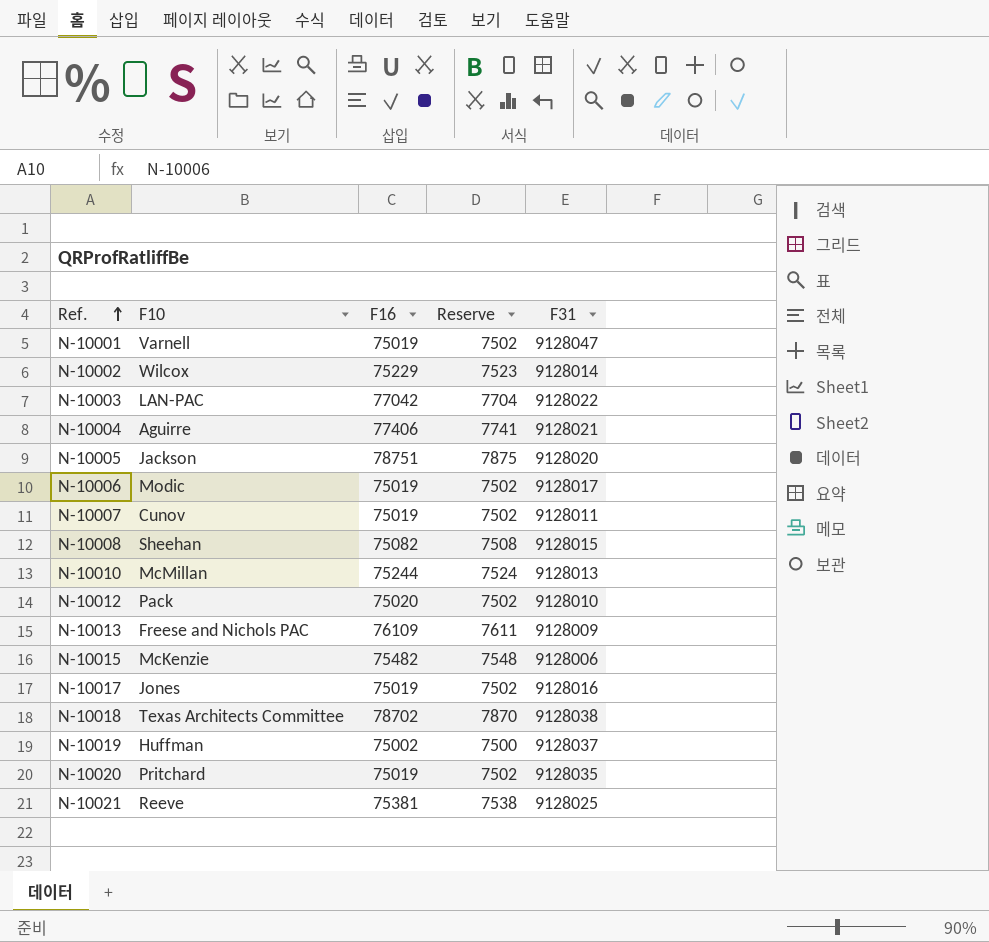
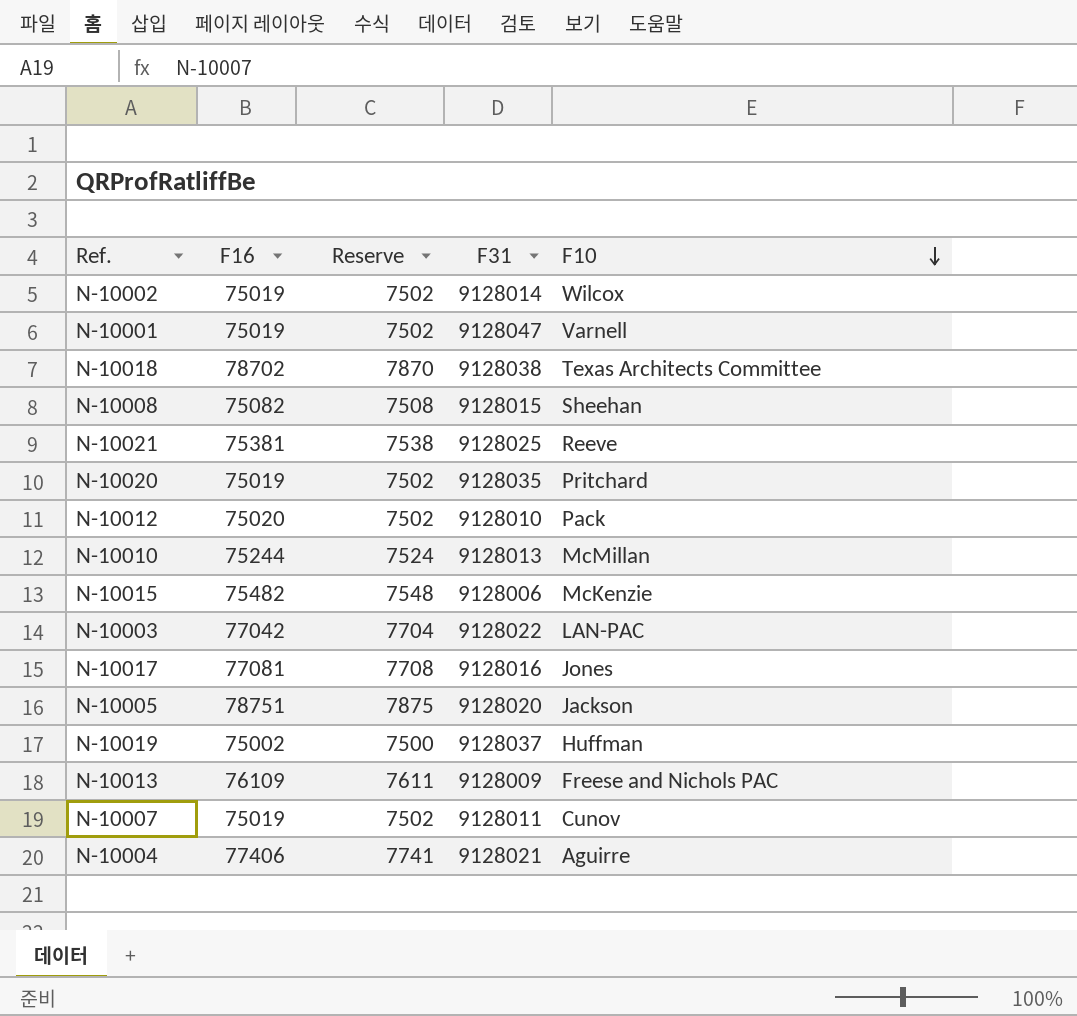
row order: Ref. ascending -> F10 descending
column F10 | position: 2 -> 5
row N-10006: Modic | 75019 | 7502 | 9128017 -> none
N-10002 | F16: 75229 -> 75019
N-10002 | Reserve: 7523 -> 7502
N-10017 | F16: 75019 -> 77081
N-10017 | Reserve: 7502 -> 7708

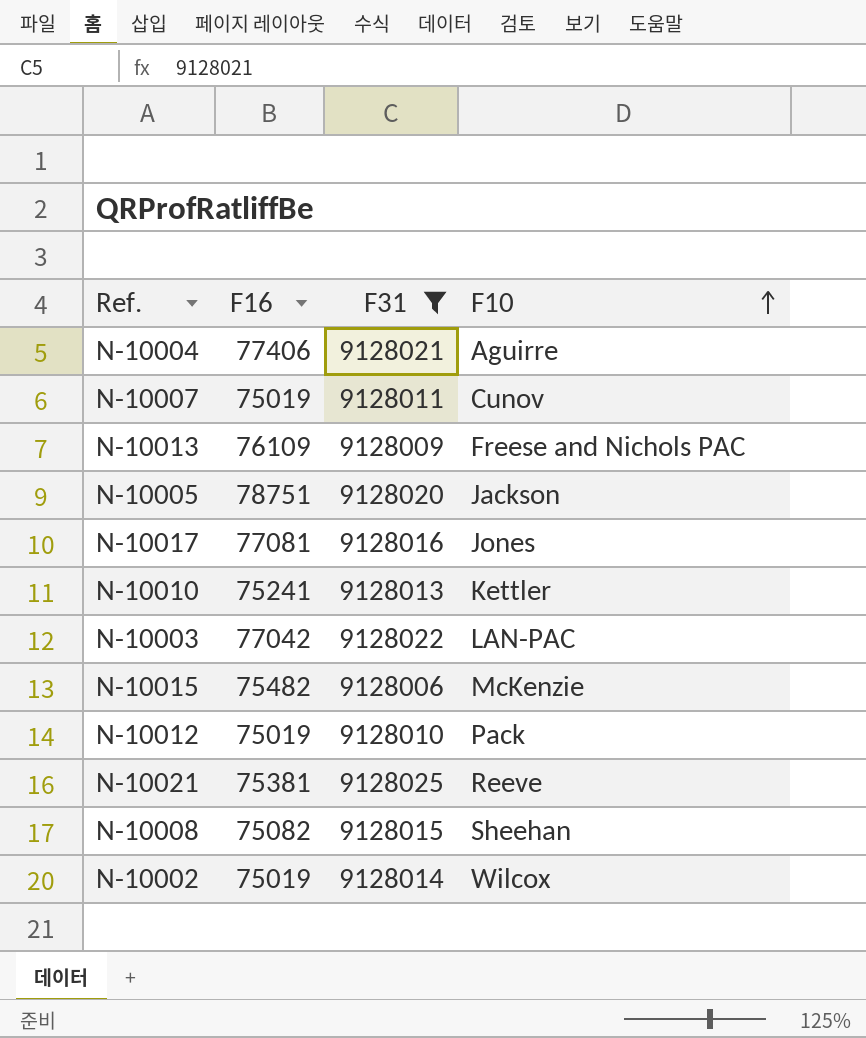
filter: none -> F31 <= 9128025
row order: F10 descending -> F10 ascending
column Reserve | formula: [F16] * 0.1 -> none
N-10010 | F16: 75244 -> 75241
N-10010 | F10: McMillan -> Kettler
N-10012 | F16: 75020 -> 75019

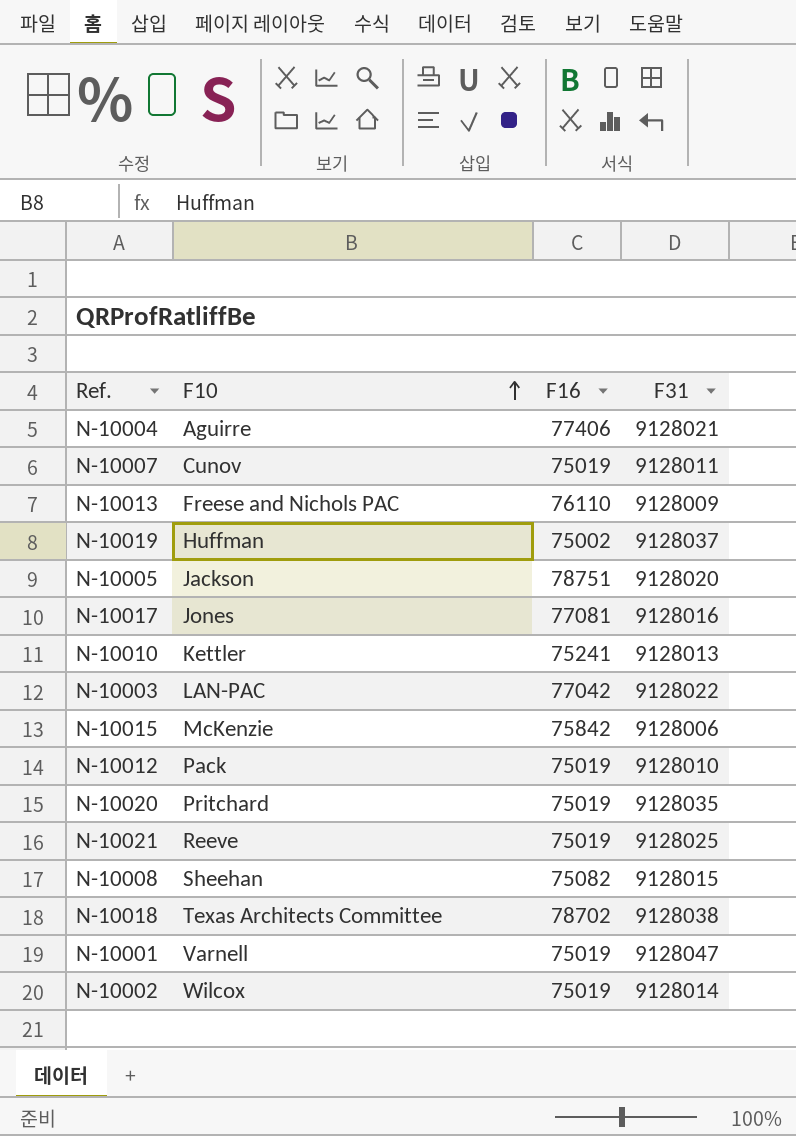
filter: F31 <= 9128025 -> none
column F10 | position: 4 -> 2
N-10013 | F16: 76109 -> 76110
N-10015 | F16: 75482 -> 75842
N-10021 | F16: 75381 -> 75019

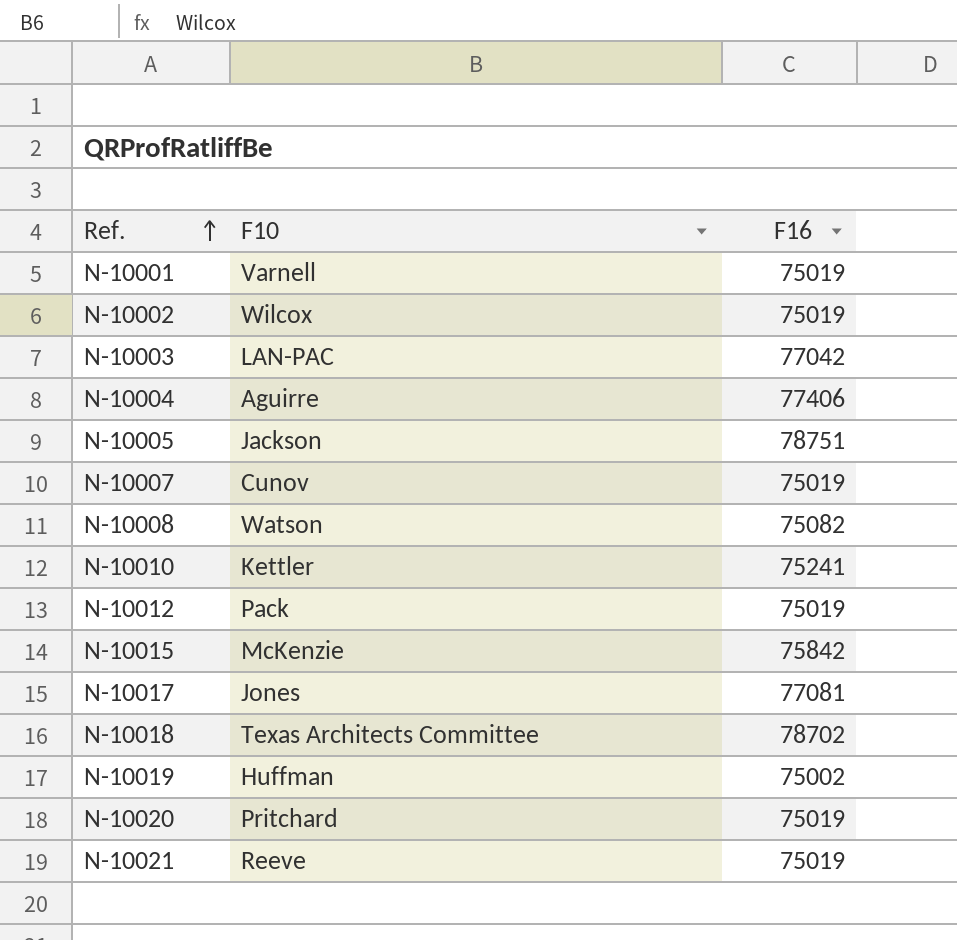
row order: F10 ascending -> Ref. ascending
column F31 | position: 4 -> none
row N-10013: Freese and Nichols PAC | 76110 | 9128009 -> none
N-10008 | F10: Sheehan -> Watson

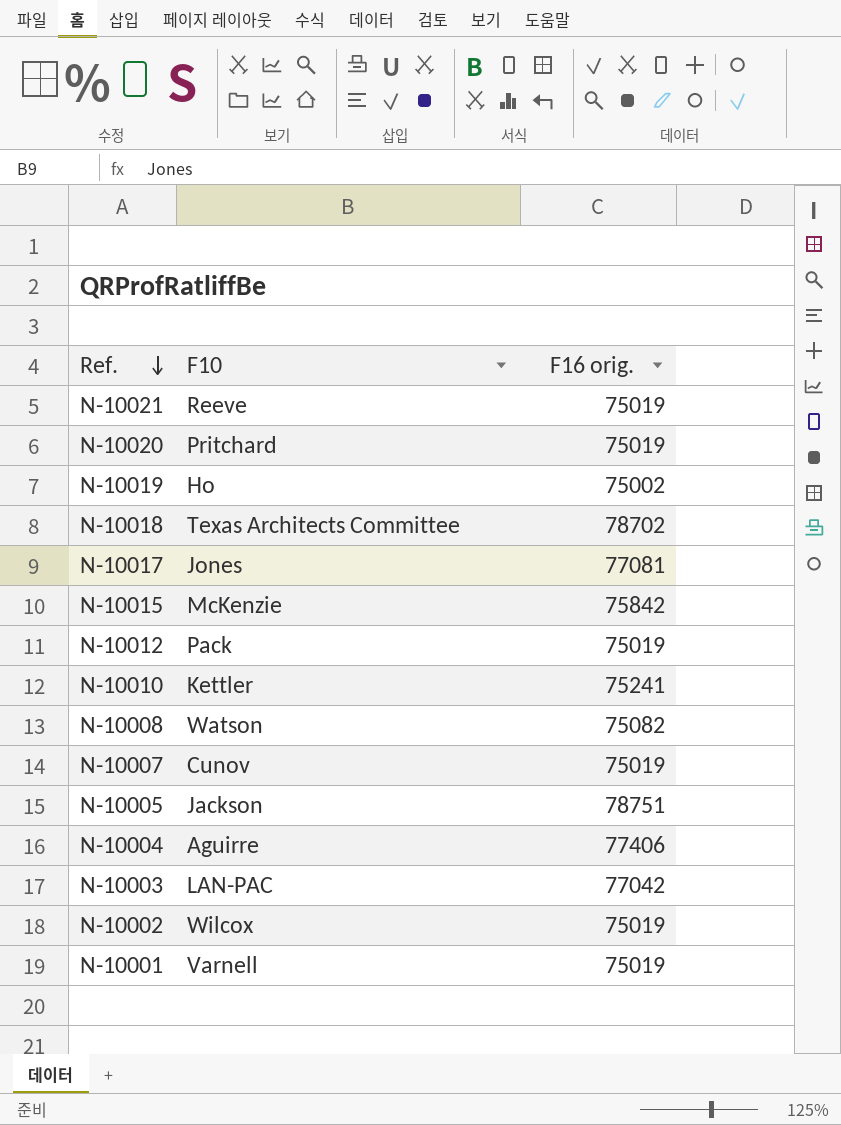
row order: Ref. ascending -> Ref. descending
column name: F16 -> F16 orig.
N-10019 | F10: Huffman -> Ho

